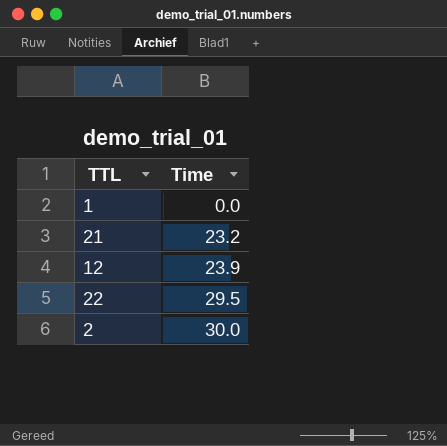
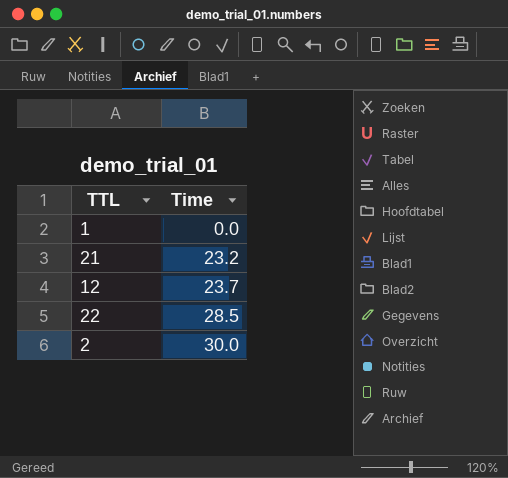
12 | Time: 23.9 -> 23.7
22 | Time: 29.5 -> 28.5

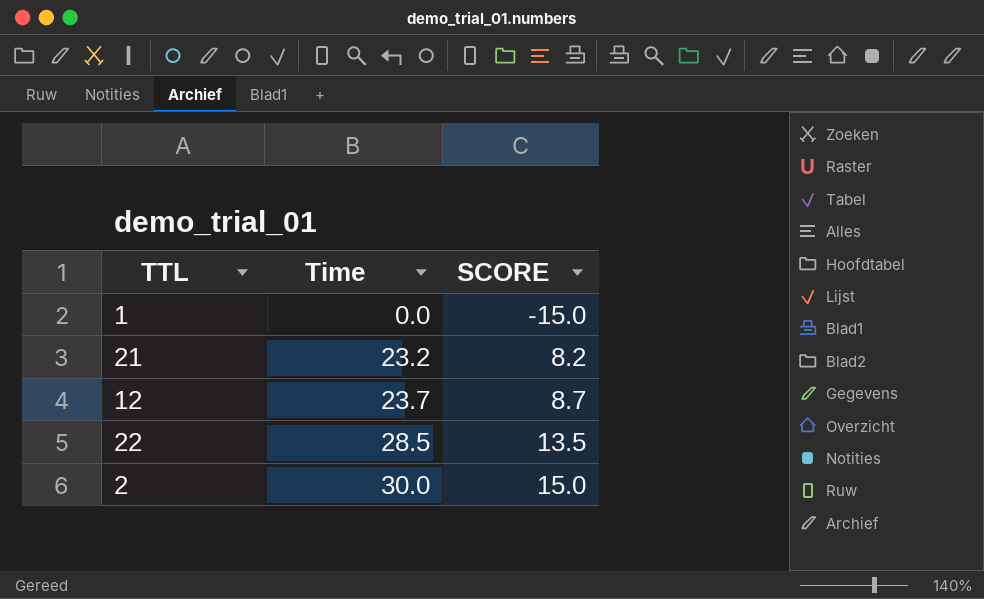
column SCORE | formula: none -> [Time] - 15

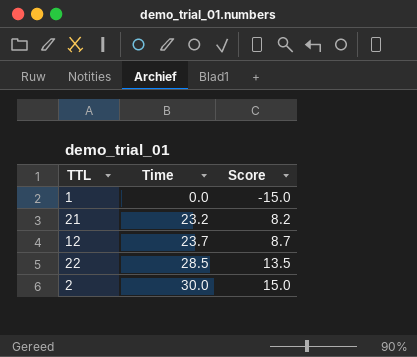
column name: SCORE -> Score

